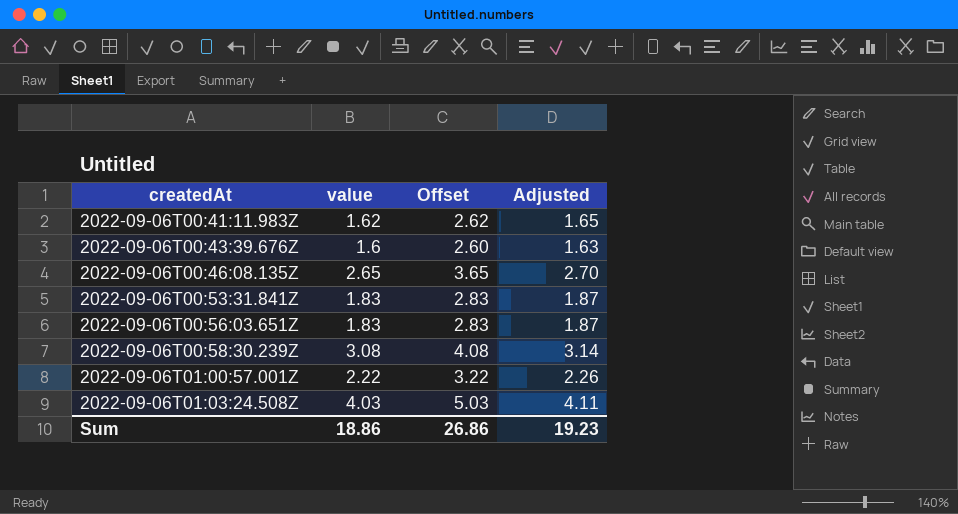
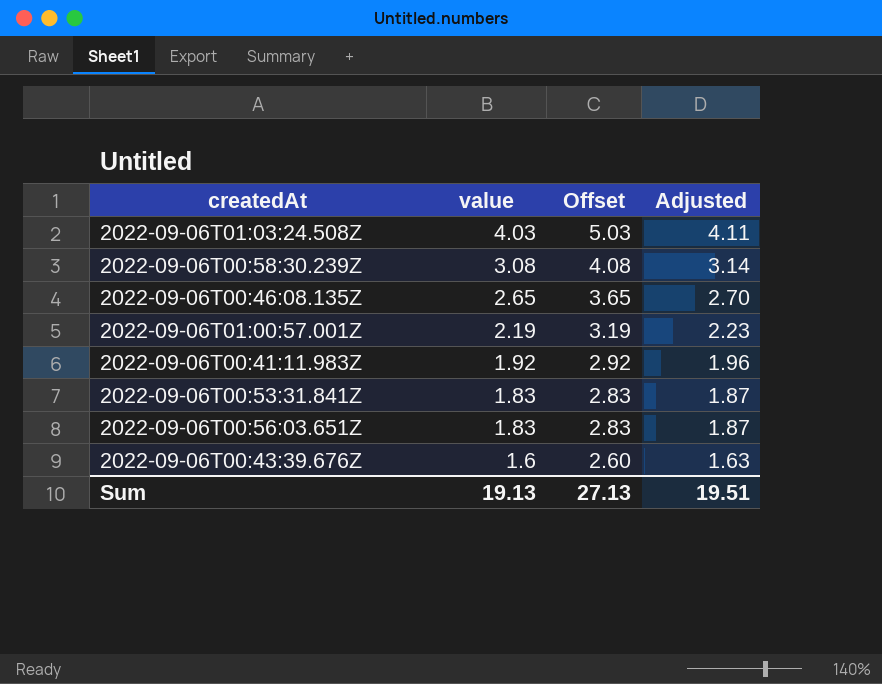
row order: createdAt ascending -> value descending
2022-09-06T01:00:57.001Z | value: 2.22 -> 2.19
2022-09-06T01:00:57.001Z | Offset: 3.22 -> 3.19
2022-09-06T01:00:57.001Z | Adjusted: 2.26 -> 2.23
2022-09-06T00:41:11.983Z | value: 1.62 -> 1.92
2022-09-06T00:41:11.983Z | Offset: 2.62 -> 2.92
2022-09-06T00:41:11.983Z | Adjusted: 1.65 -> 1.96
Sum | value: 18.86 -> 19.13
Sum | Offset: 26.86 -> 27.13
Sum | Adjusted: 19.23 -> 19.51

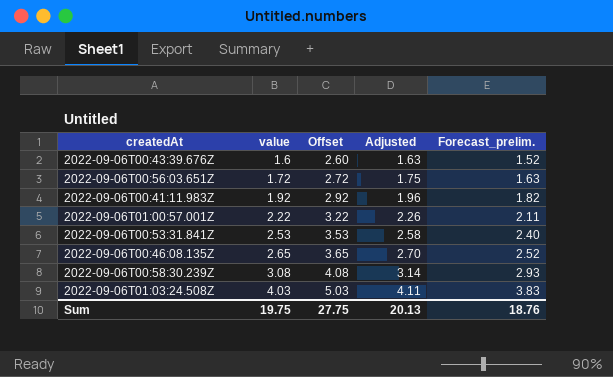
row order: value descending -> value ascending
column Forecast_prelim. | formula: none -> [value] * 0.95
2022-09-06T00:56:03.651Z | value: 1.83 -> 1.72
2022-09-06T00:56:03.651Z | Offset: 2.83 -> 2.72
2022-09-06T00:56:03.651Z | Adjusted: 1.87 -> 1.75
2022-09-06T01:00:57.001Z | value: 2.19 -> 2.22
2022-09-06T01:00:57.001Z | Offset: 3.19 -> 3.22
2022-09-06T01:00:57.001Z | Adjusted: 2.23 -> 2.26
2022-09-06T00:53:31.841Z | value: 1.83 -> 2.53
2022-09-06T00:53:31.841Z | Offset: 2.83 -> 3.53
2022-09-06T00:53:31.841Z | Adjusted: 1.87 -> 2.58
Sum | value: 19.13 -> 19.75
Sum | Offset: 27.13 -> 27.75
Sum | Adjusted: 19.51 -> 20.13

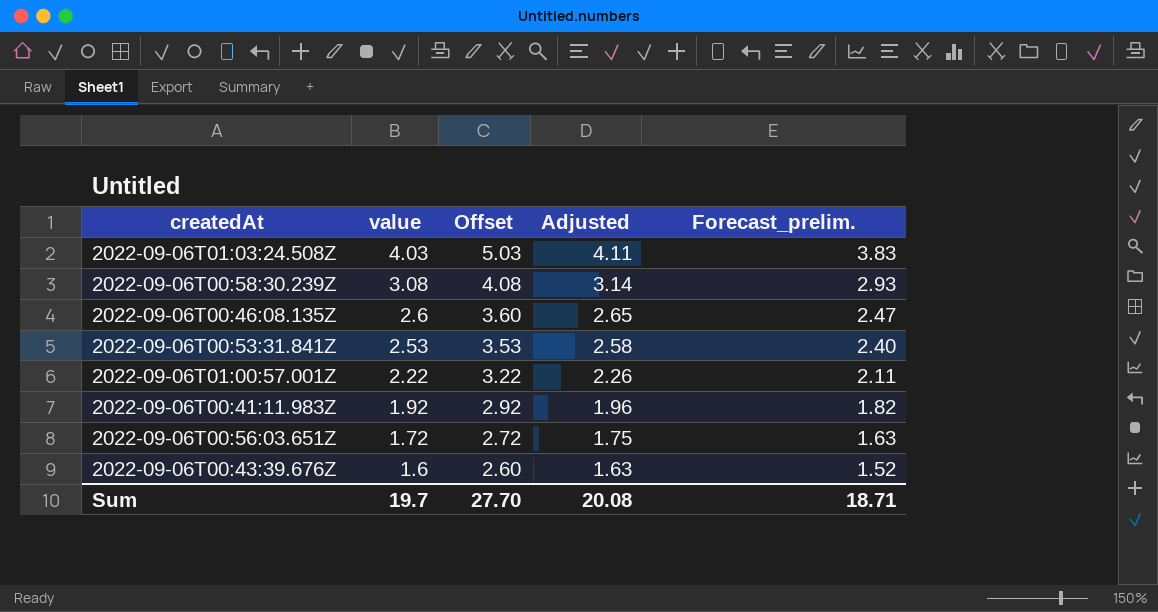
row order: value ascending -> value descending
2022-09-06T00:46:08.135Z | value: 2.65 -> 2.6
2022-09-06T00:46:08.135Z | Offset: 3.65 -> 3.60
2022-09-06T00:46:08.135Z | Adjusted: 2.70 -> 2.65
2022-09-06T00:46:08.135Z | Forecast_prelim.: 2.52 -> 2.47
Sum | value: 19.75 -> 19.7
Sum | Offset: 27.75 -> 27.70
Sum | Adjusted: 20.13 -> 20.08
Sum | Forecast_prelim.: 18.76 -> 18.71

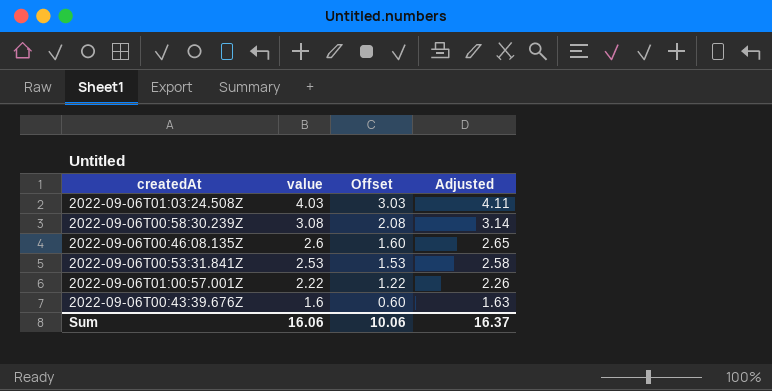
column Forecast_prelim. | formula: [value] * 0.95 -> none
column Offset | formula: [value] + 1 -> [value] - 1
row 2022-09-06T00:41:11.983Z: 1.92 | 2.92 | 1.96 | 1.82 -> none
row 2022-09-06T00:56:03.651Z: 1.72 | 2.72 | 1.75 | 1.63 -> none
Sum | value: 19.7 -> 16.06
Sum | Offset: 27.70 -> 10.06
Sum | Adjusted: 20.08 -> 16.37

